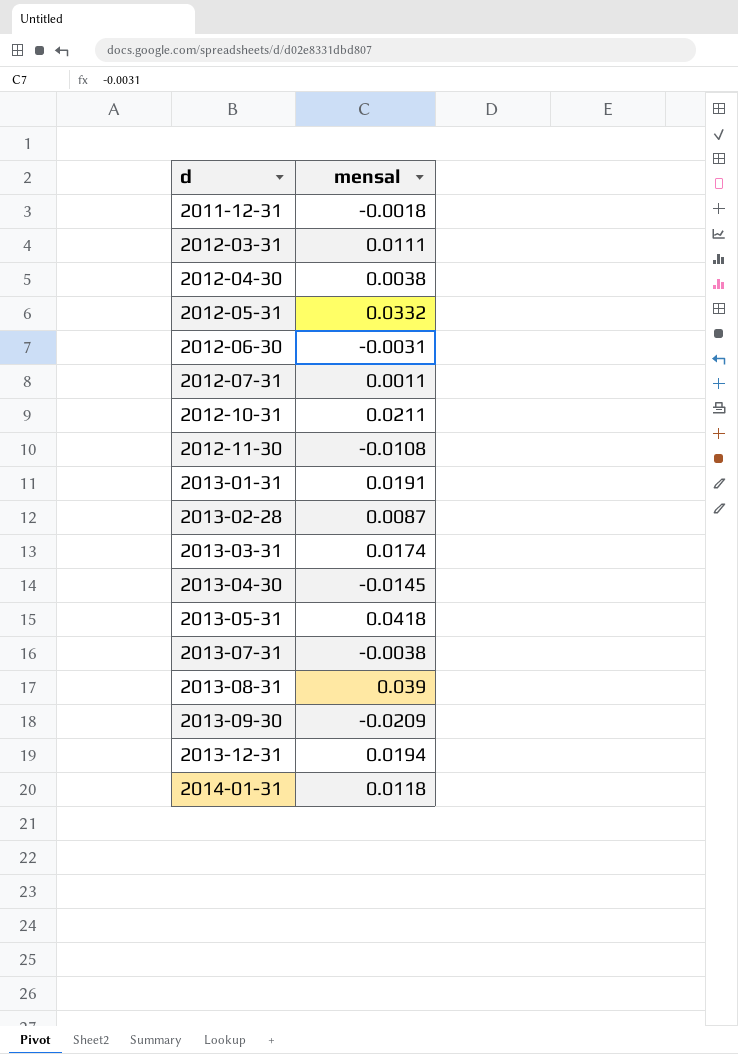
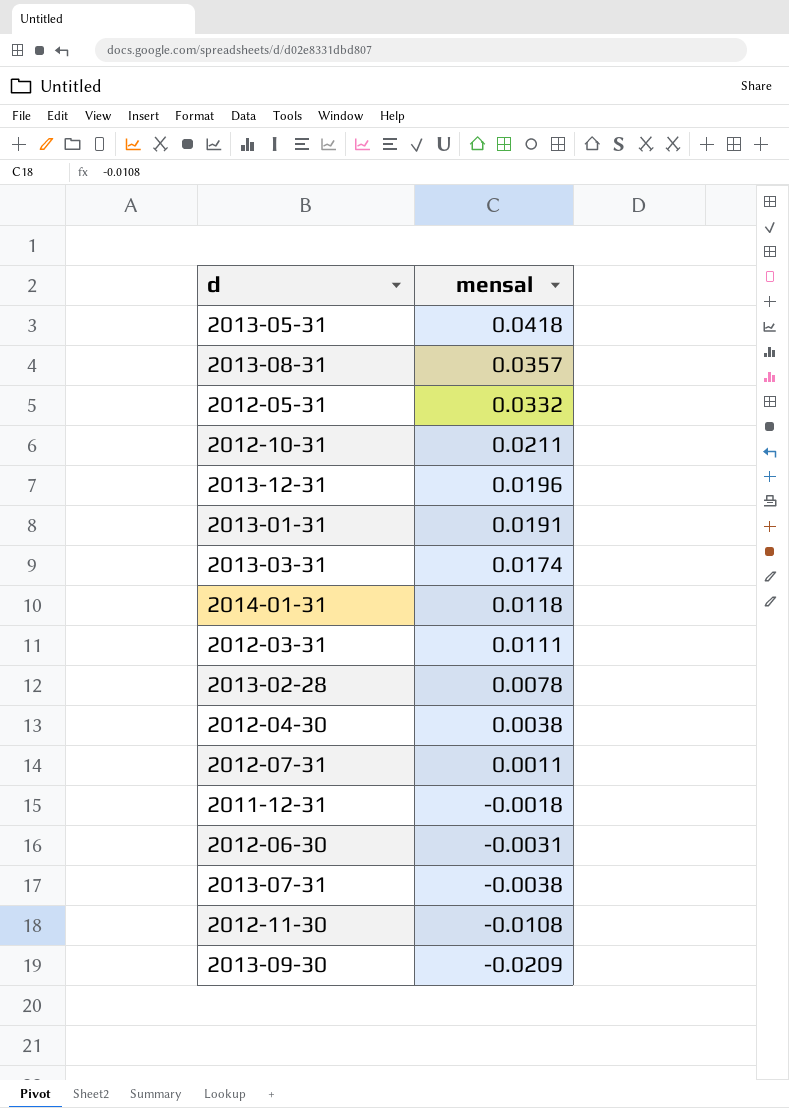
row order: d ascending -> mensal descending
row 2013-04-30: -0.0145 -> none
2013-08-31 | mensal: 0.039 -> 0.0357
2013-12-31 | mensal: 0.0194 -> 0.0196
2013-02-28 | mensal: 0.0087 -> 0.0078

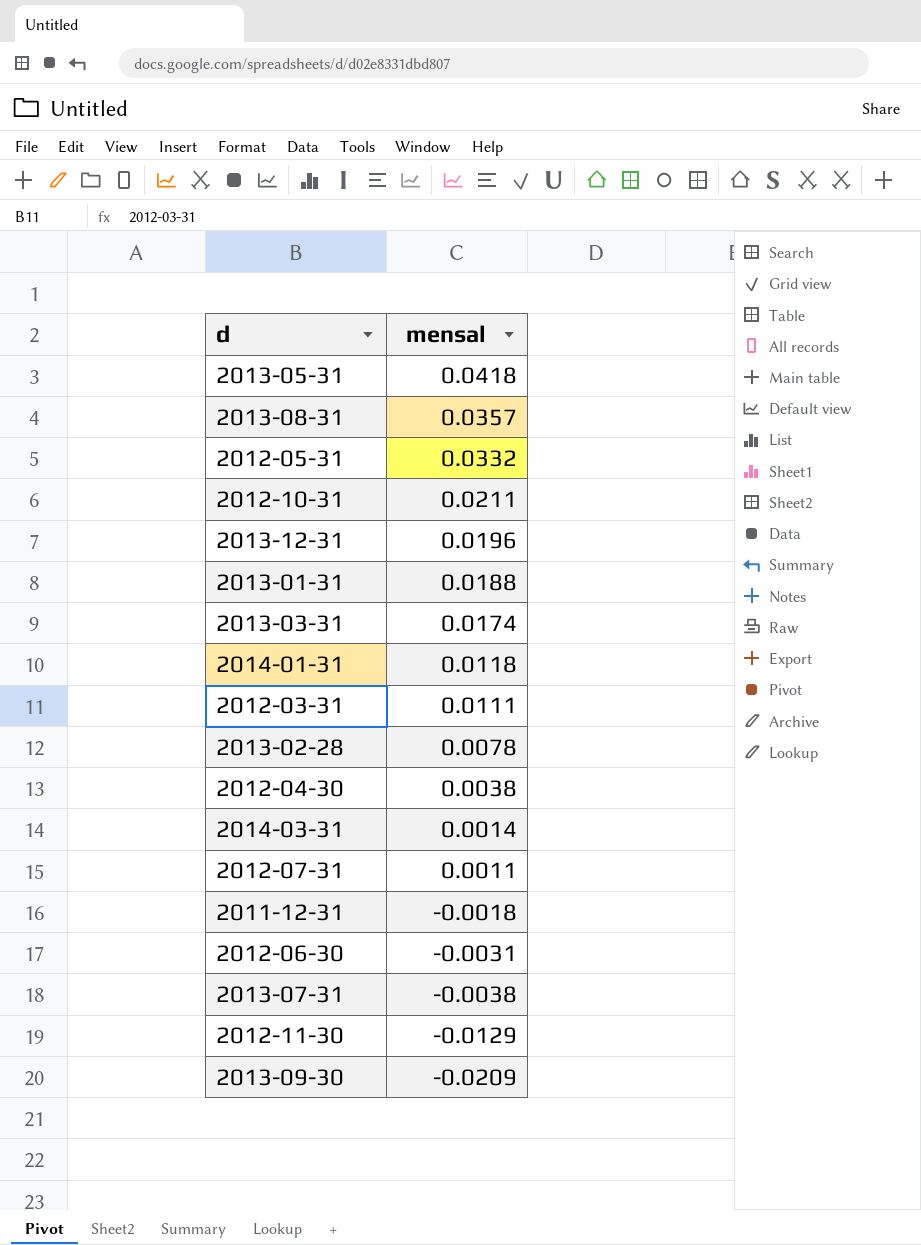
2013-01-31 | mensal: 0.0191 -> 0.0188
row 2014-03-31: none -> 0.0014
2012-11-30 | mensal: -0.0108 -> -0.0129

